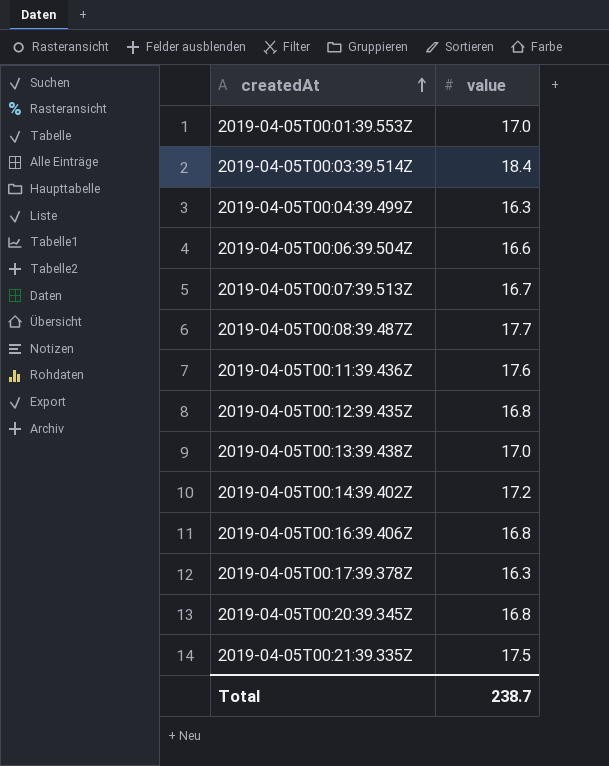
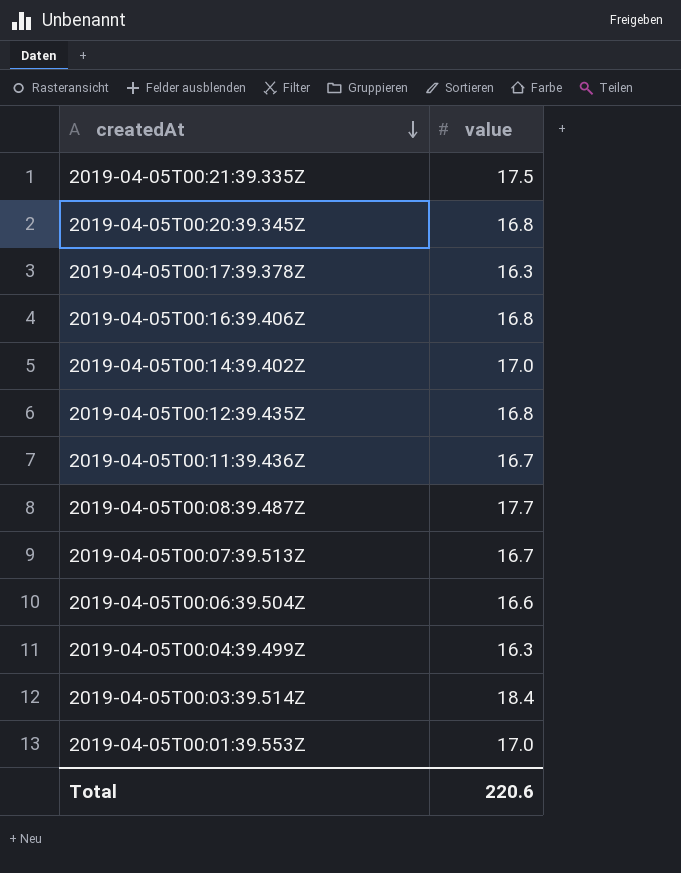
row order: createdAt ascending -> createdAt descending
row 2019-04-05T00:13:39.438Z: 17.0 -> none
2019-04-05T00:14:39.402Z | value: 17.2 -> 17.0
2019-04-05T00:11:39.436Z | value: 17.6 -> 16.7
Total | value: 238.7 -> 220.6

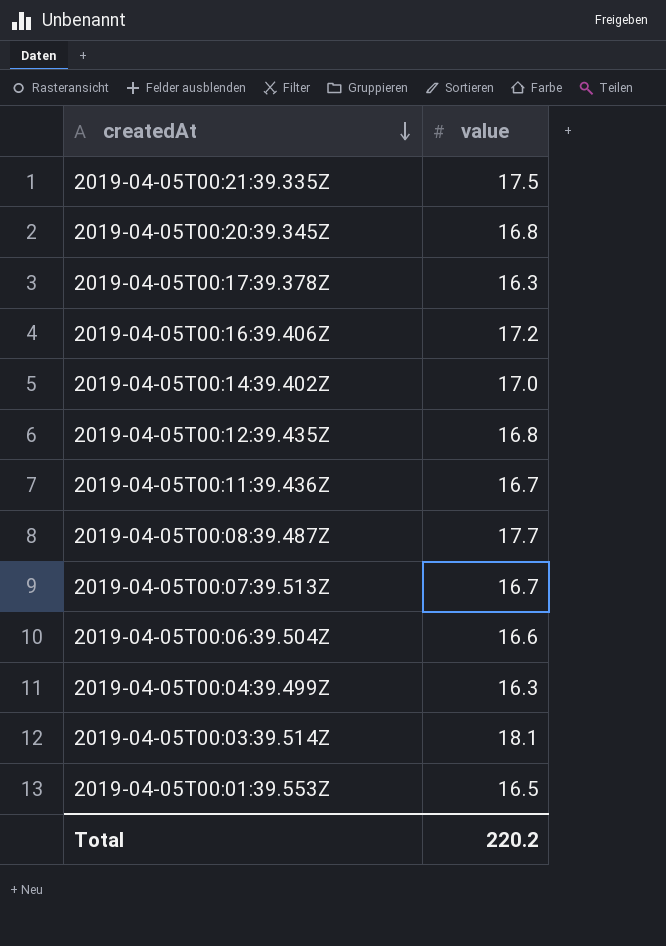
2019-04-05T00:16:39.406Z | value: 16.8 -> 17.2
2019-04-05T00:03:39.514Z | value: 18.4 -> 18.1
2019-04-05T00:01:39.553Z | value: 17.0 -> 16.5
Total | value: 220.6 -> 220.2

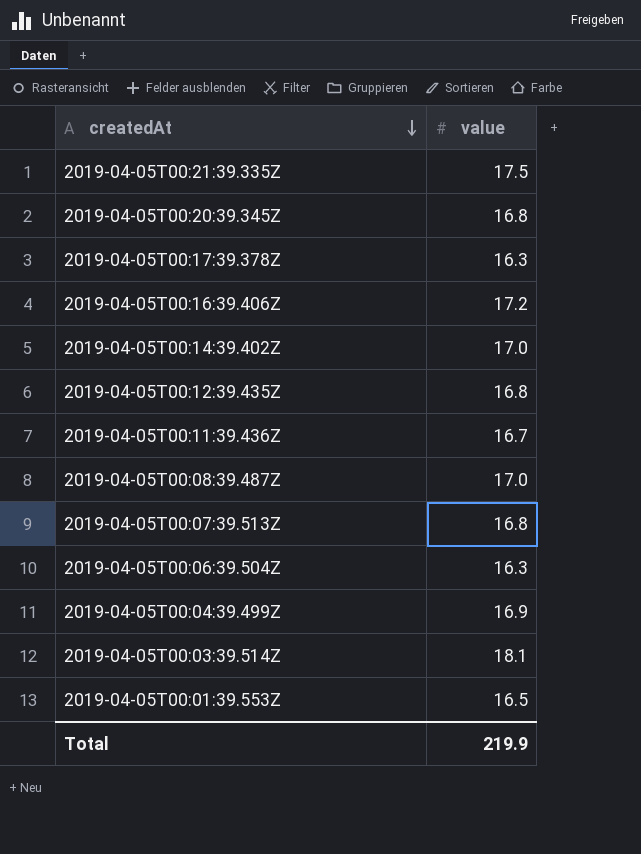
2019-04-05T00:08:39.487Z | value: 17.7 -> 17.0
2019-04-05T00:07:39.513Z | value: 16.7 -> 16.8
2019-04-05T00:06:39.504Z | value: 16.6 -> 16.3
2019-04-05T00:04:39.499Z | value: 16.3 -> 16.9
Total | value: 220.2 -> 219.9

